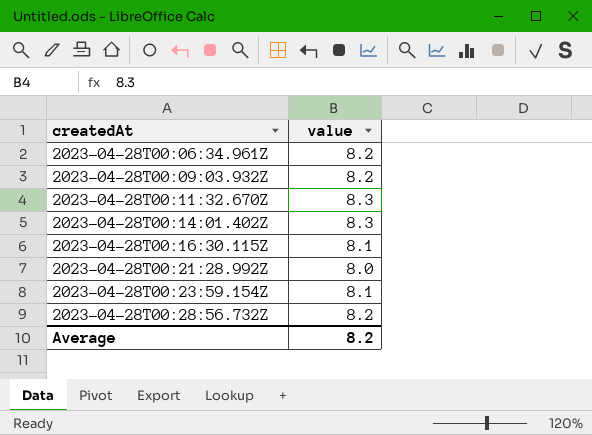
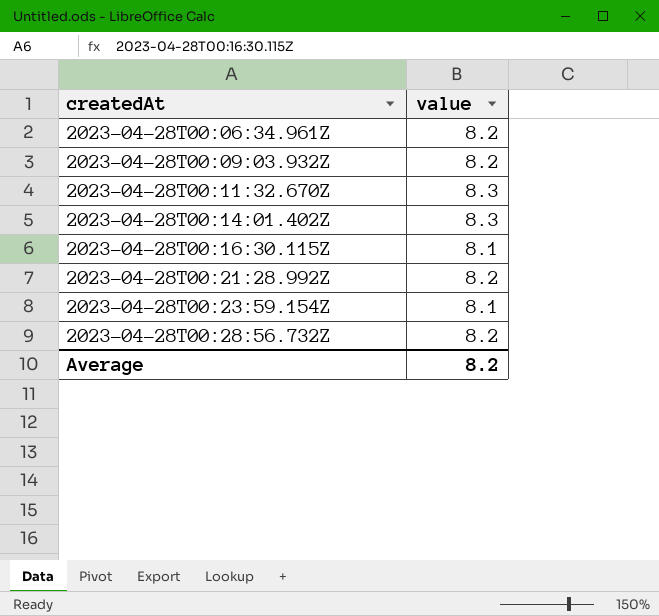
2023-04-28T00:21:28.992Z | value: 8.0 -> 8.2

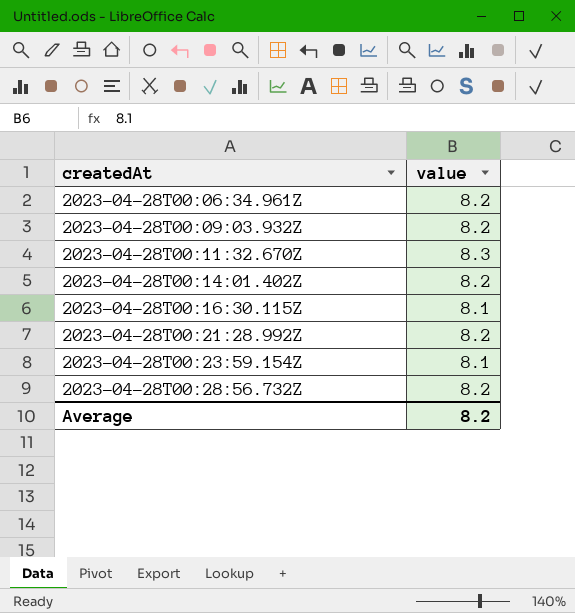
2023-04-28T00:14:01.402Z | value: 8.3 -> 8.2

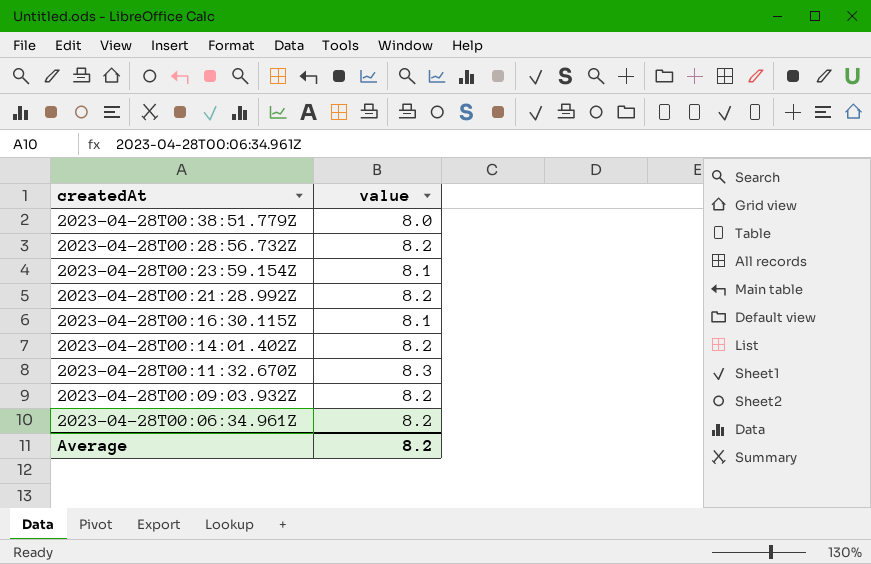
row order: createdAt ascending -> createdAt descending
row 2023-04-28T00:38:51.779Z: none -> 8.0

